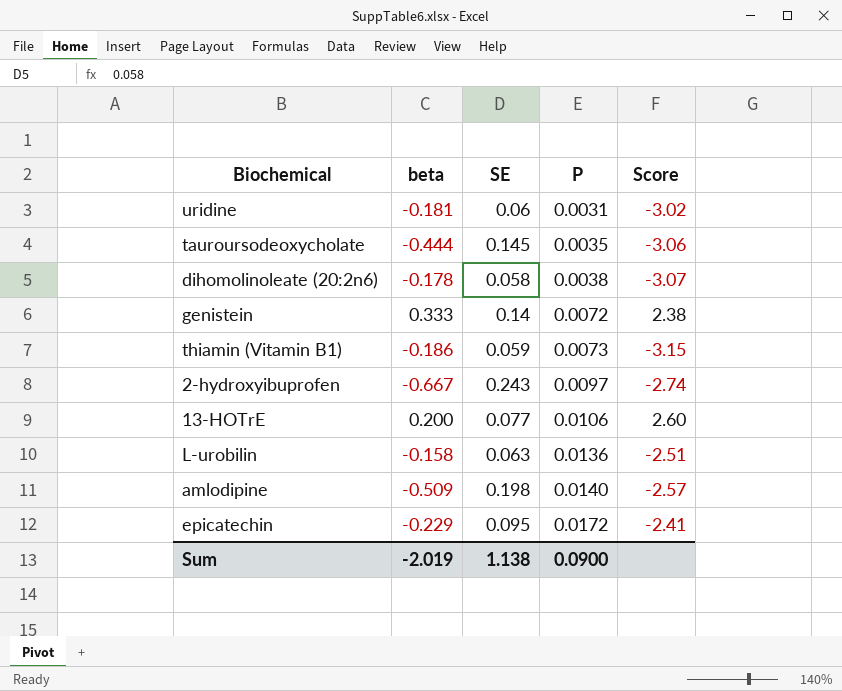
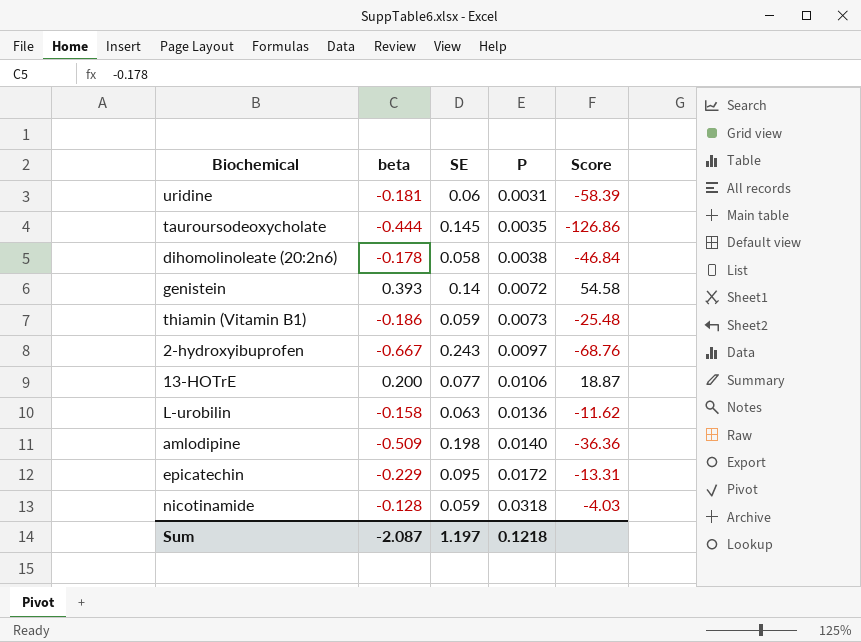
column Score | formula: [beta] / [SE] -> [beta] / [P]
genistein | beta: 0.333 -> 0.393
row nicotinamide: none -> -0.128 | 0.059 | 0.0318 | -4.03
Sum | beta: -2.019 -> -2.087
Sum | SE: 1.138 -> 1.197
Sum | P: 0.0900 -> 0.1218

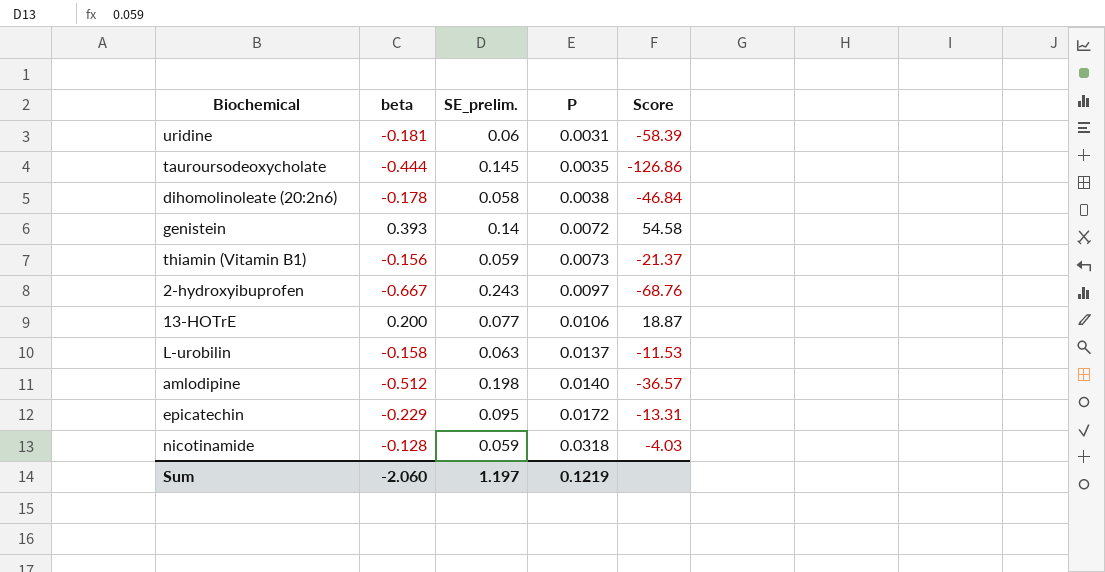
column name: SE -> SE_prelim.
thiamin (Vitamin B1) | beta: -0.186 -> -0.156
thiamin (Vitamin B1) | Score: -25.48 -> -21.37
L-urobilin | P: 0.0136 -> 0.0137
L-urobilin | Score: -11.62 -> -11.53
amlodipine | beta: -0.509 -> -0.512
amlodipine | Score: -36.36 -> -36.57
Sum | beta: -2.087 -> -2.060
Sum | P: 0.1218 -> 0.1219

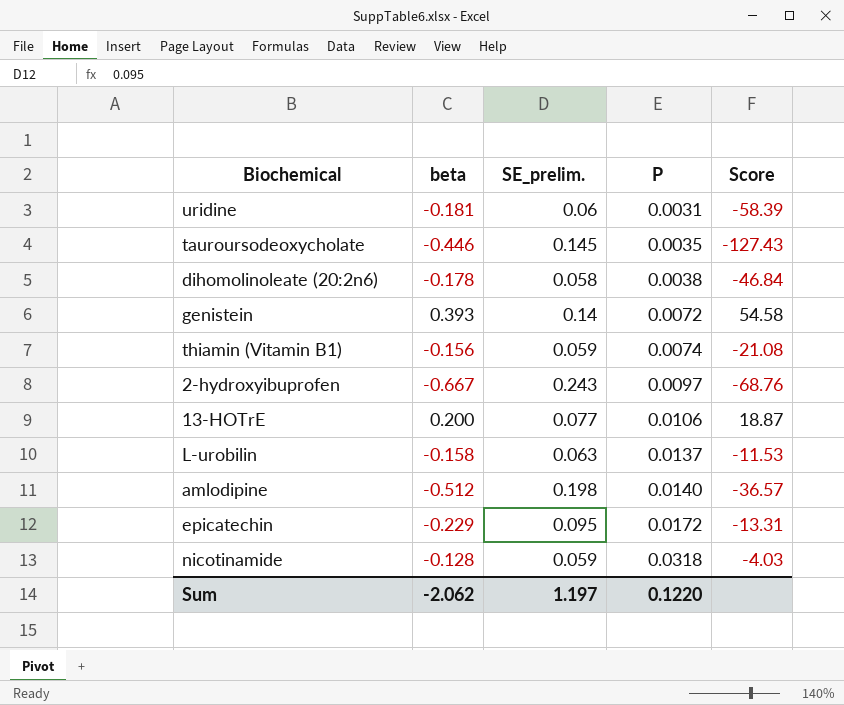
tauroursodeoxycholate | beta: -0.444 -> -0.446
tauroursodeoxycholate | Score: -126.86 -> -127.43
thiamin (Vitamin B1) | P: 0.0073 -> 0.0074
thiamin (Vitamin B1) | Score: -21.37 -> -21.08
Sum | beta: -2.060 -> -2.062
Sum | P: 0.1219 -> 0.1220

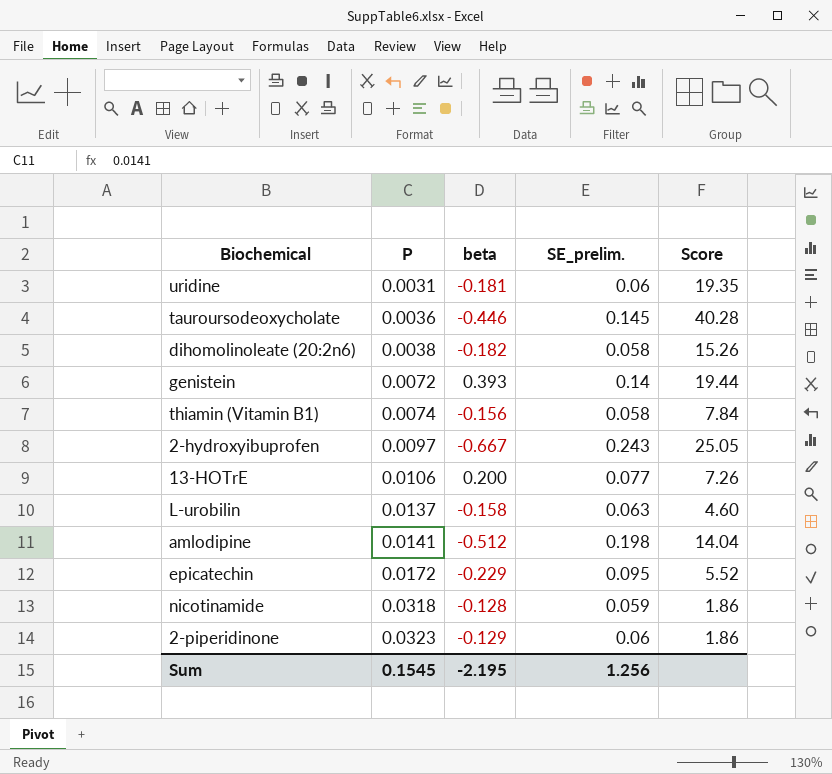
column P | position: 4 -> 2
column Score | formula: [beta] / [P] -> [SE_prelim.] / [P]
tauroursodeoxycholate | P: 0.0035 -> 0.0036
dihomolinoleate (20:2n6) | beta: -0.178 -> -0.182
thiamin (Vitamin B1) | SE_prelim.: 0.059 -> 0.058
amlodipine | P: 0.0140 -> 0.0141
row 2-piperidinone: none -> 0.0323 | -0.129 | 0.06 | 1.86
Sum | P: 0.1220 -> 0.1545
Sum | beta: -2.062 -> -2.195
Sum | SE_prelim.: 1.197 -> 1.256

